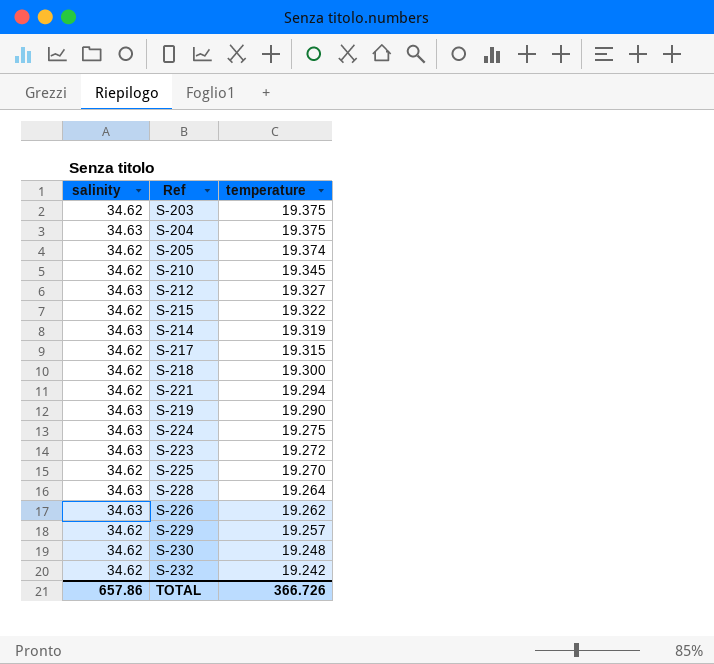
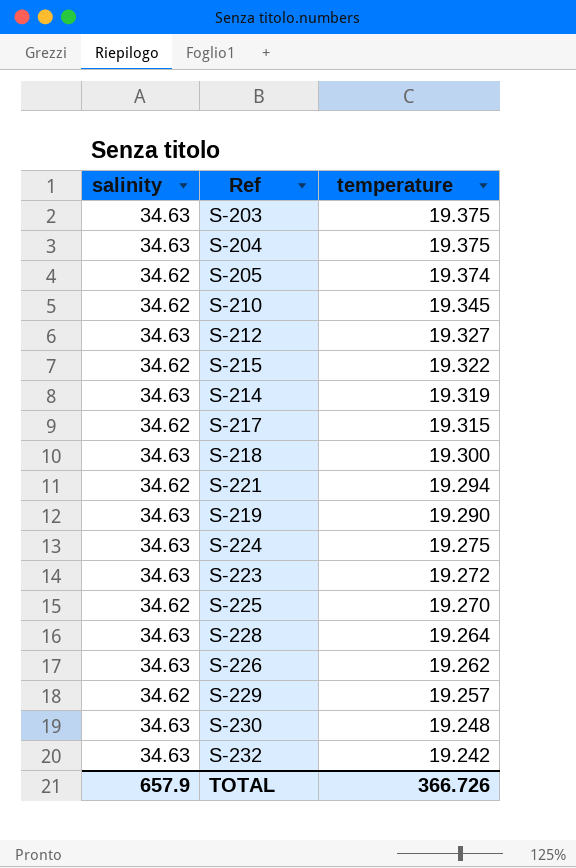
S-203 | salinity: 34.62 -> 34.63
S-218 | salinity: 34.62 -> 34.63
S-230 | salinity: 34.62 -> 34.63
S-232 | salinity: 34.62 -> 34.63
TOTAL | salinity: 657.86 -> 657.9

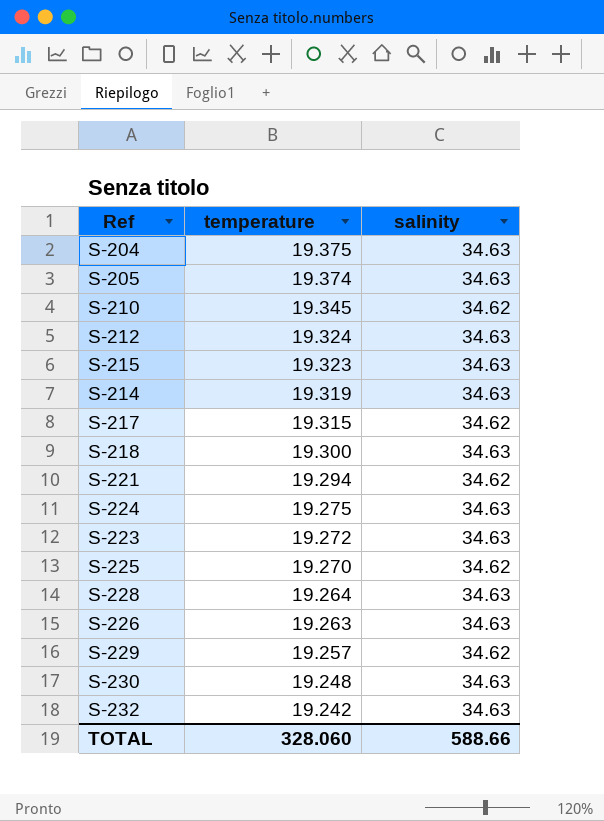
column salinity | position: 1 -> 3
row S-203: 34.63 | 19.375 -> none
row S-219: 34.63 | 19.290 -> none
S-205 | salinity: 34.62 -> 34.63
S-212 | temperature: 19.327 -> 19.324
S-215 | temperature: 19.322 -> 19.323
S-215 | salinity: 34.62 -> 34.63
S-226 | temperature: 19.262 -> 19.263
TOTAL | temperature: 366.726 -> 328.060
TOTAL | salinity: 657.9 -> 588.66

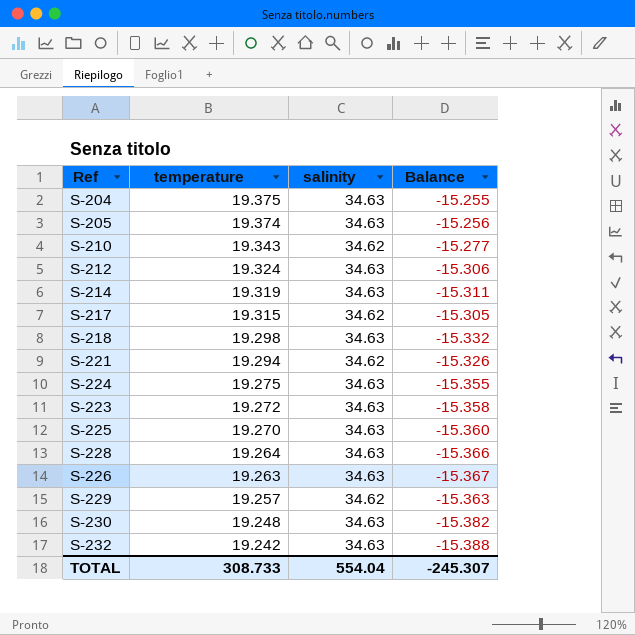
column Balance | formula: none -> [temperature] - [salinity]
row S-215: 19.323 | 34.63 -> none
S-210 | temperature: 19.345 -> 19.343
S-218 | temperature: 19.300 -> 19.298
S-225 | salinity: 34.62 -> 34.63
TOTAL | temperature: 328.060 -> 308.733
TOTAL | salinity: 588.66 -> 554.04

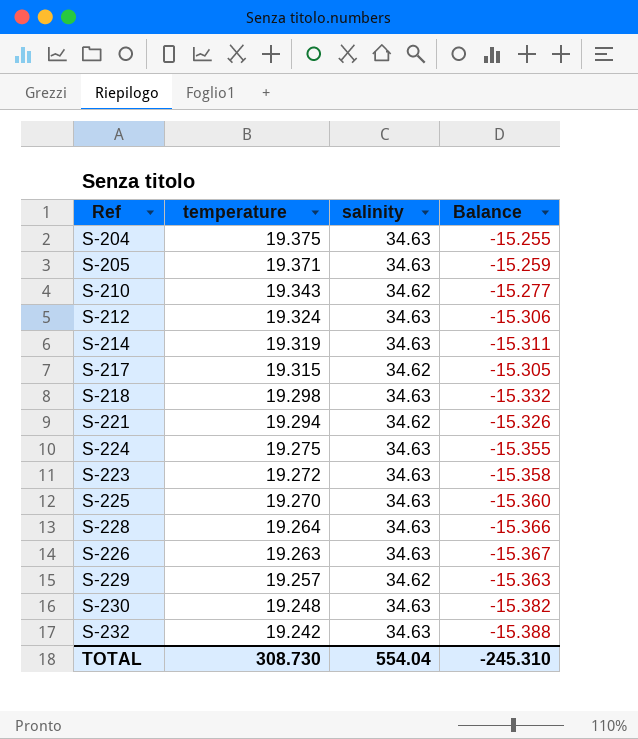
S-205 | temperature: 19.374 -> 19.371
S-205 | Balance: -15.256 -> -15.259
TOTAL | temperature: 308.733 -> 308.730
TOTAL | Balance: -245.307 -> -245.310

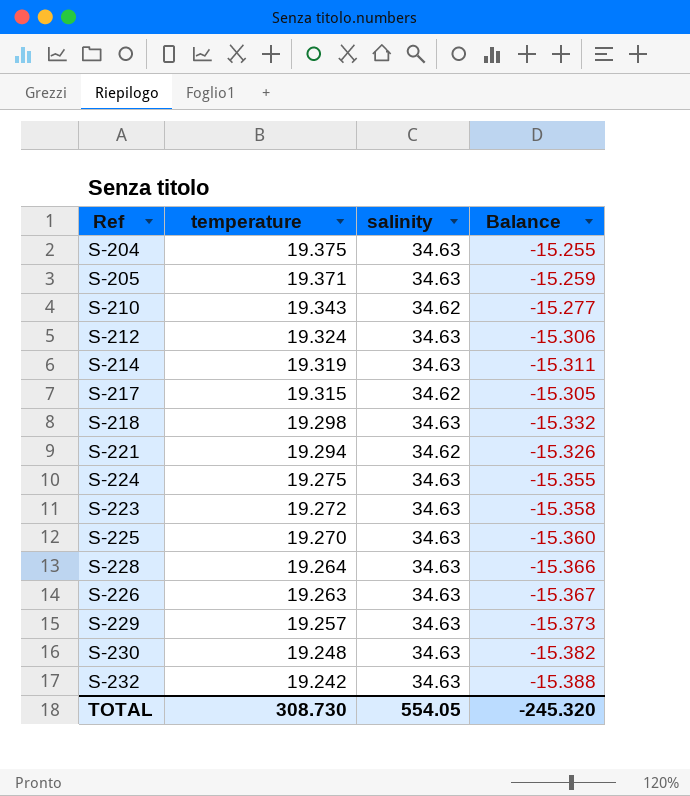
S-229 | salinity: 34.62 -> 34.63
S-229 | Balance: -15.363 -> -15.373
TOTAL | salinity: 554.04 -> 554.05
TOTAL | Balance: -245.310 -> -245.320

